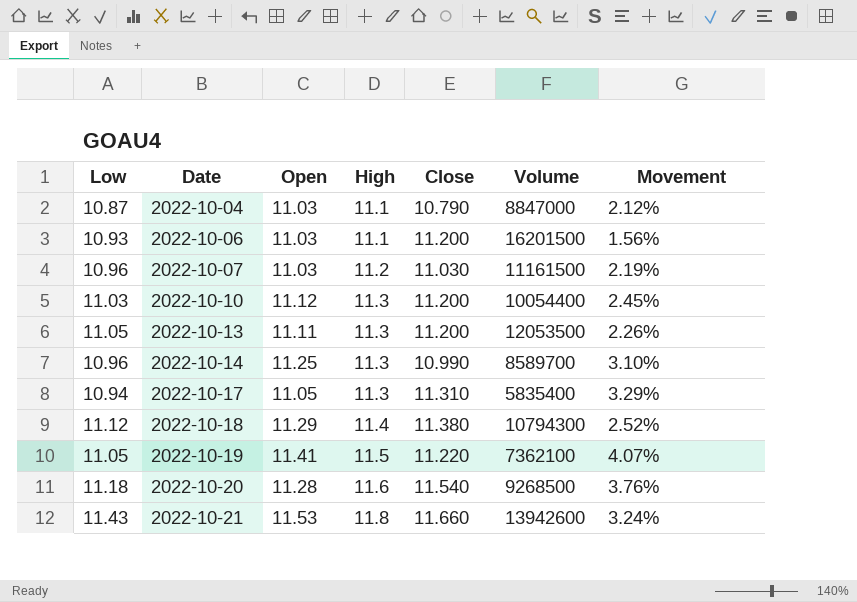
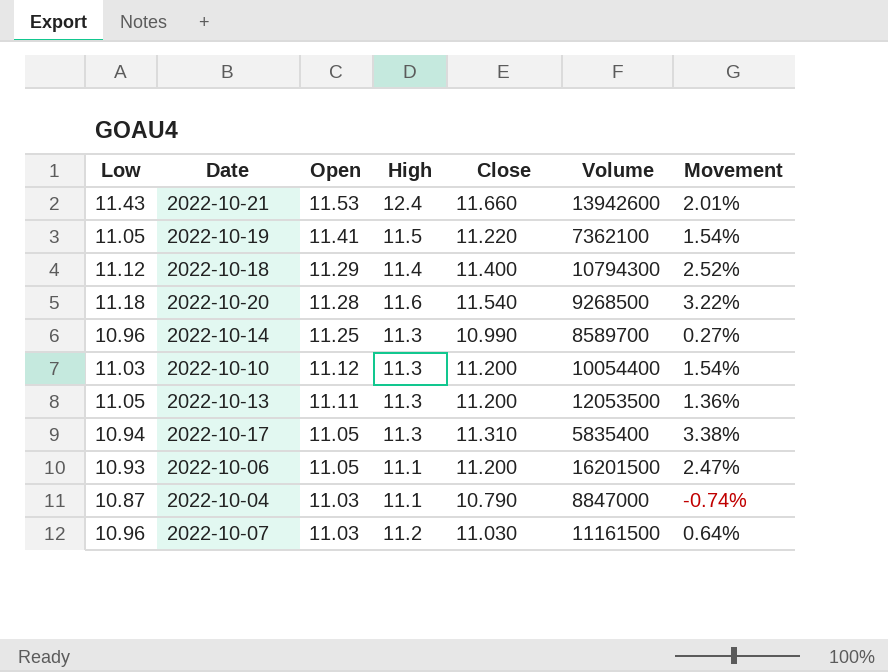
row order: Date ascending -> Open descending
column Movement | formula: ([High] - [Low]) / [Low] -> ([Close] - [Low]) / [Low]
2022-10-21 | High: 11.8 -> 12.4
2022-10-18 | Close: 11.380 -> 11.400
2022-10-06 | Open: 11.03 -> 11.05

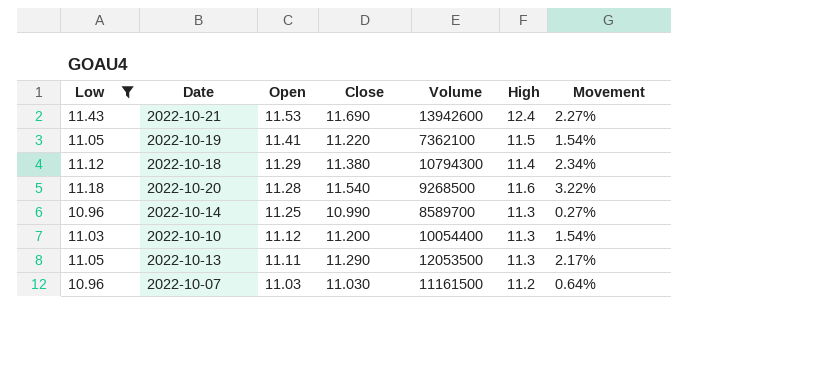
filter: none -> Low >= 10.96
column High | position: 4 -> 6
2022-10-21 | Close: 11.660 -> 11.690
2022-10-21 | Movement: 2.01% -> 2.27%
2022-10-18 | Close: 11.400 -> 11.380
2022-10-18 | Movement: 2.52% -> 2.34%
2022-10-13 | Close: 11.200 -> 11.290
2022-10-13 | Movement: 1.36% -> 2.17%

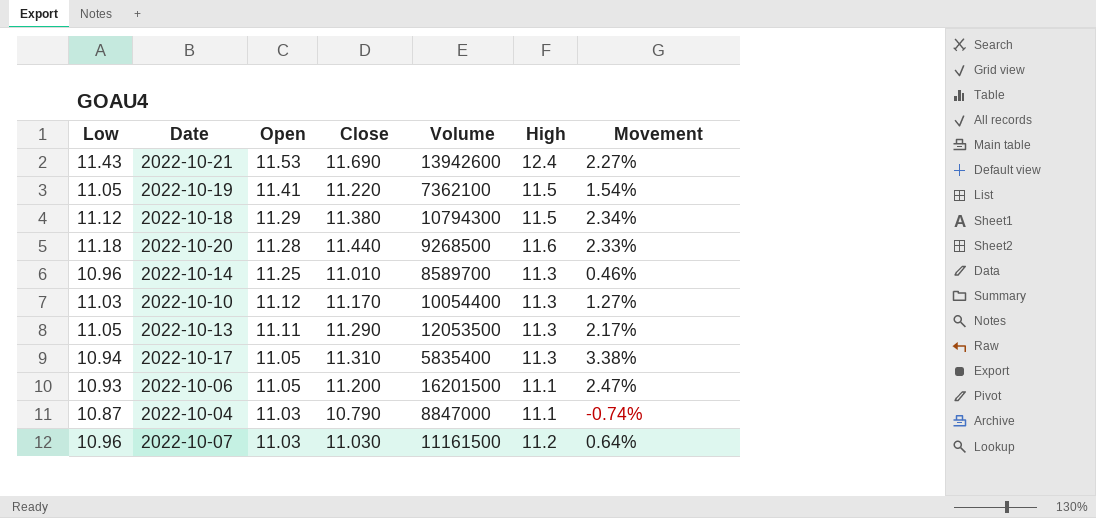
filter: Low >= 10.96 -> none
2022-10-18 | High: 11.4 -> 11.5
2022-10-20 | Close: 11.540 -> 11.440
2022-10-20 | Movement: 3.22% -> 2.33%
2022-10-14 | Close: 10.990 -> 11.010
2022-10-14 | Movement: 0.27% -> 0.46%
2022-10-10 | Close: 11.200 -> 11.170
2022-10-10 | Movement: 1.54% -> 1.27%

